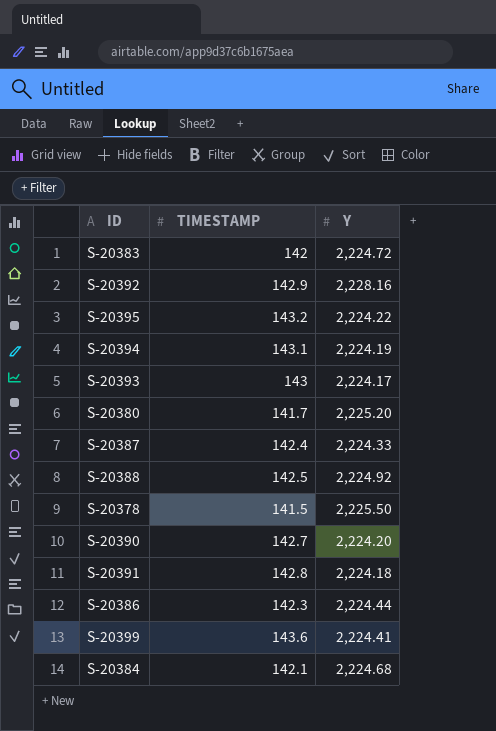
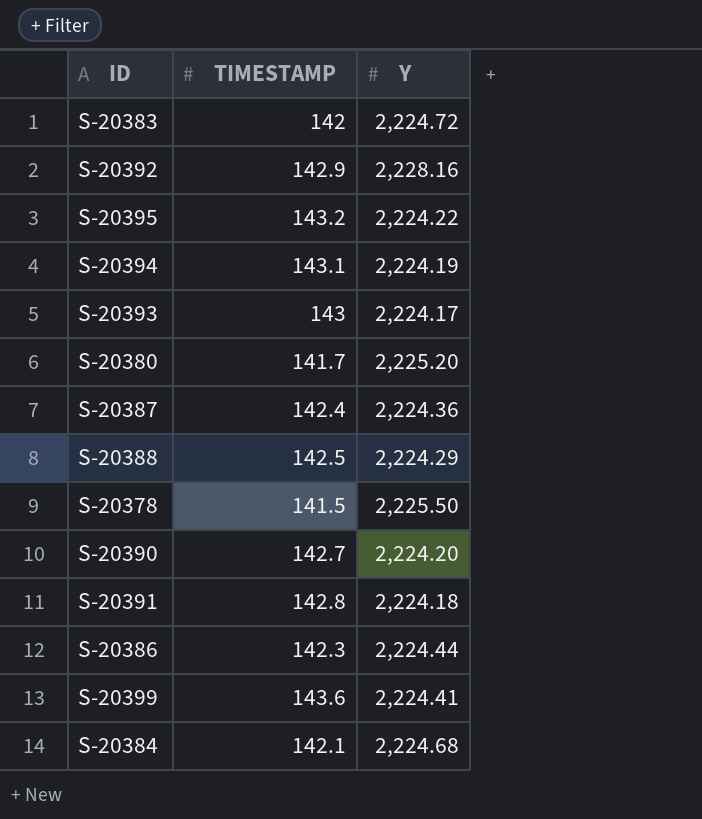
S-20387 | Y: 2,224.33 -> 2,224.36
S-20388 | Y: 2,224.92 -> 2,224.29

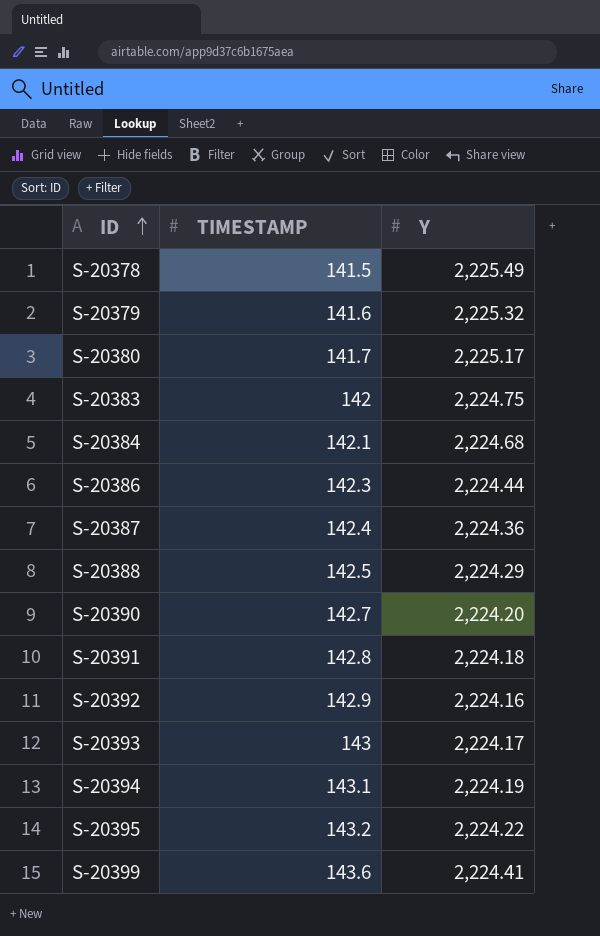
row order: none -> ID ascending
S-20378 | Y: 2,225.50 -> 2,225.49
row S-20379: none -> 141.6 | 2,225.32
S-20380 | Y: 2,225.20 -> 2,225.17
S-20383 | Y: 2,224.72 -> 2,224.75
S-20392 | Y: 2,228.16 -> 2,224.16

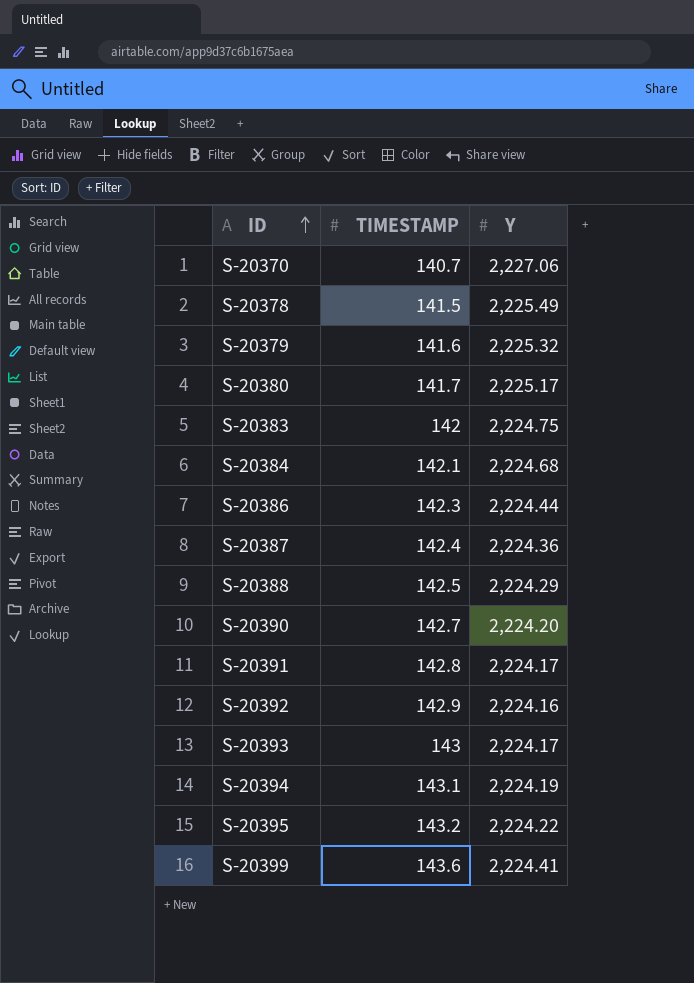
row S-20370: none -> 140.7 | 2,227.06
S-20391 | Y: 2,224.18 -> 2,224.17

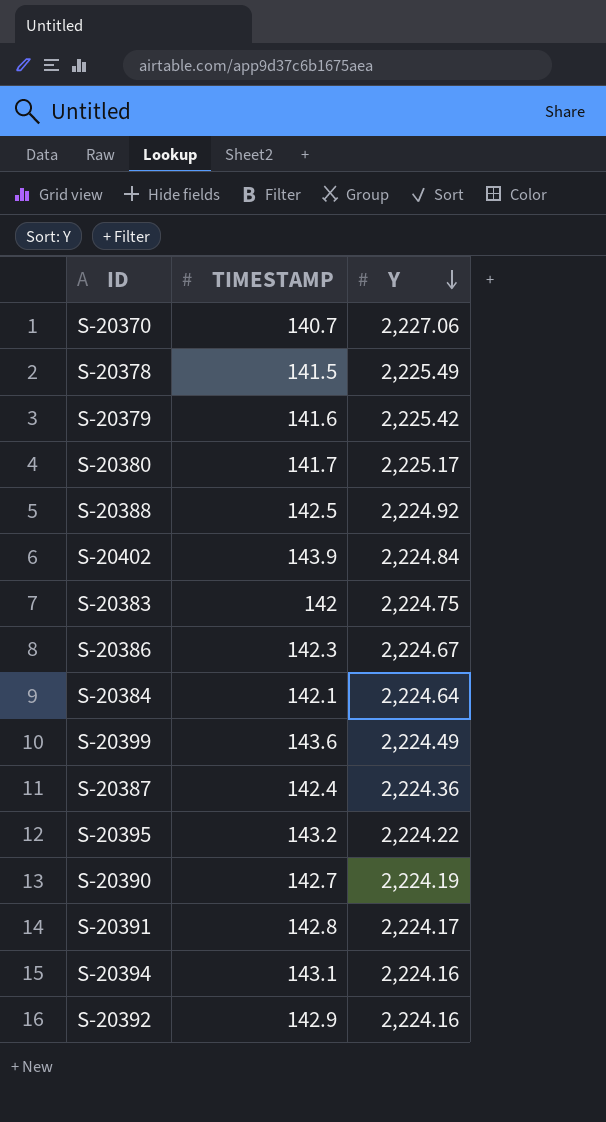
row order: ID ascending -> Y descending
row S-20393: 143 | 2,224.17 -> none
S-20379 | Y: 2,225.32 -> 2,225.42
S-20388 | Y: 2,224.29 -> 2,224.92
row S-20402: none -> 143.9 | 2,224.84
S-20386 | Y: 2,224.44 -> 2,224.67
S-20384 | Y: 2,224.68 -> 2,224.64
S-20399 | Y: 2,224.41 -> 2,224.49
S-20390 | Y: 2,224.20 -> 2,224.19
S-20394 | Y: 2,224.19 -> 2,224.16

